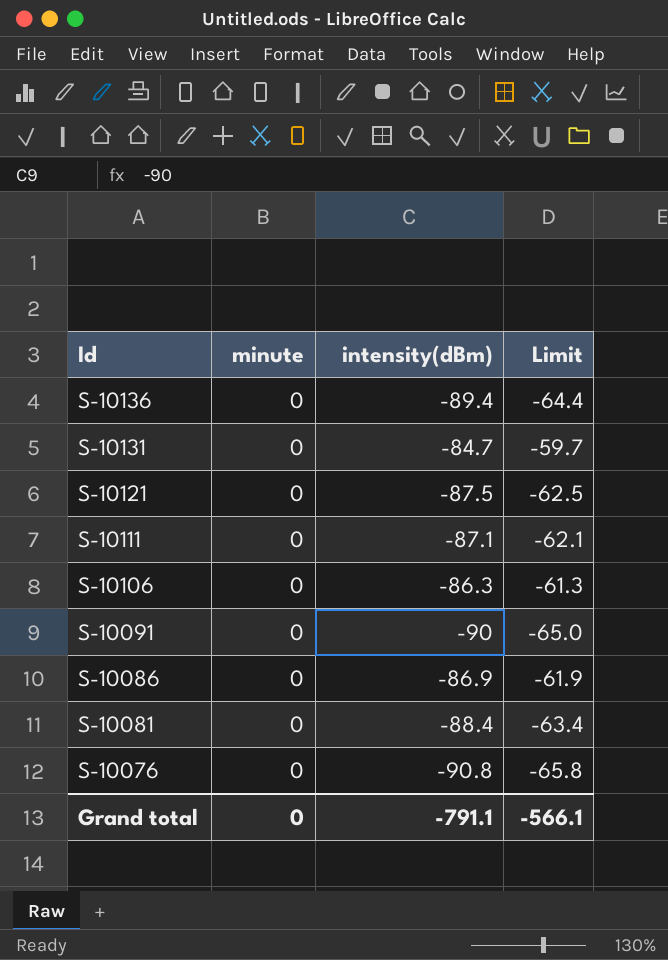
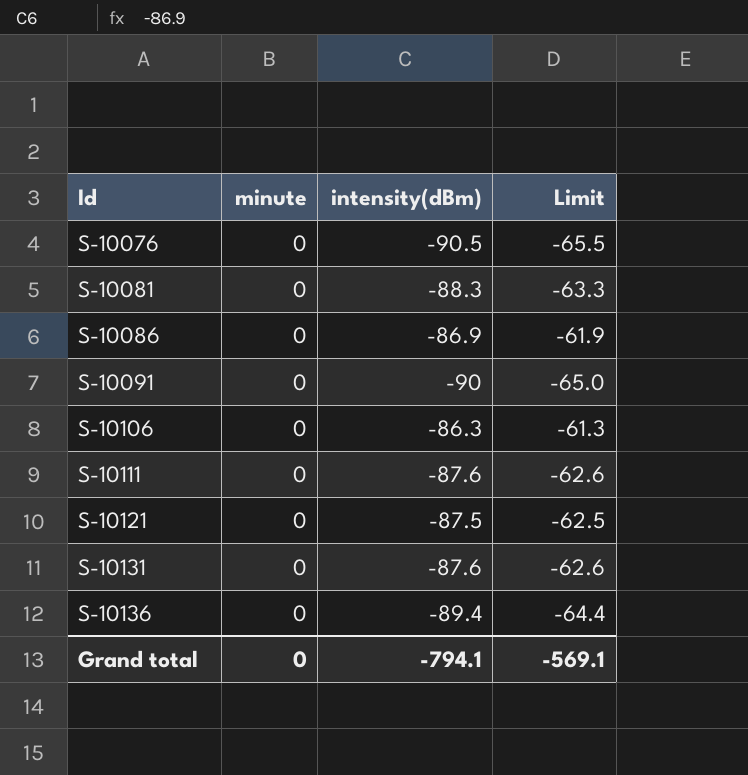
row order: Id descending -> Id ascending
S-10076 | intensity(dBm): -90.8 -> -90.5
S-10076 | Limit: -65.8 -> -65.5
S-10081 | intensity(dBm): -88.4 -> -88.3
S-10081 | Limit: -63.4 -> -63.3
S-10111 | intensity(dBm): -87.1 -> -87.6
S-10111 | Limit: -62.1 -> -62.6
S-10131 | intensity(dBm): -84.7 -> -87.6
S-10131 | Limit: -59.7 -> -62.6
Grand total | intensity(dBm): -791.1 -> -794.1
Grand total | Limit: -566.1 -> -569.1

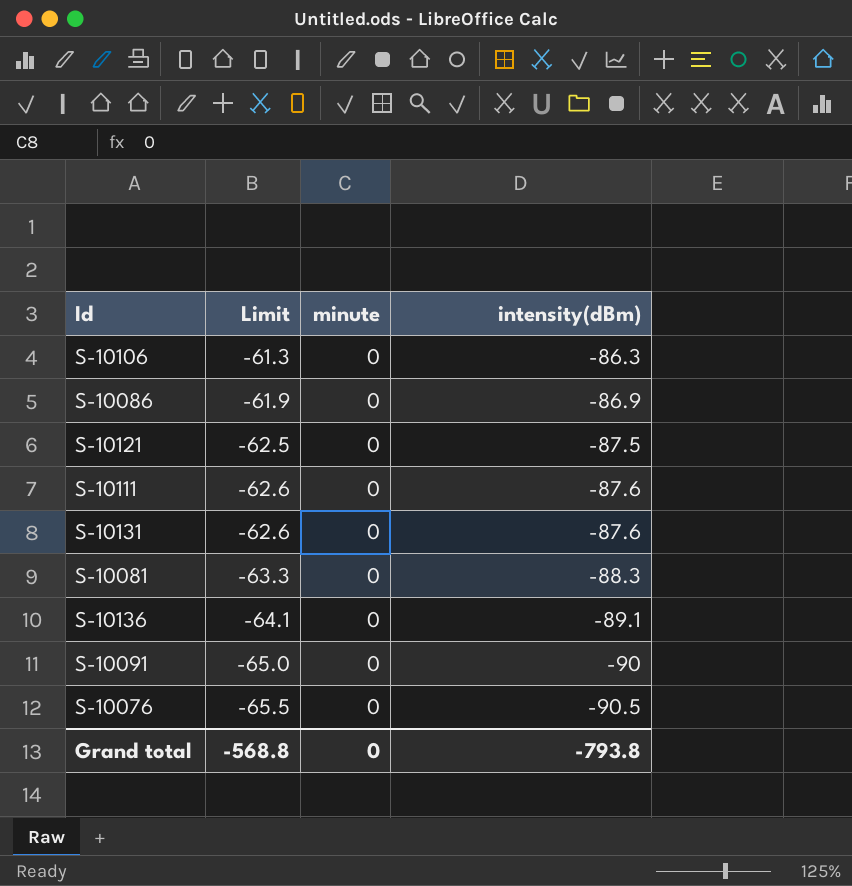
row order: Id ascending -> Limit descending
column Limit | position: 4 -> 2
S-10136 | Limit: -64.4 -> -64.1
S-10136 | intensity(dBm): -89.4 -> -89.1
Grand total | Limit: -569.1 -> -568.8
Grand total | intensity(dBm): -794.1 -> -793.8

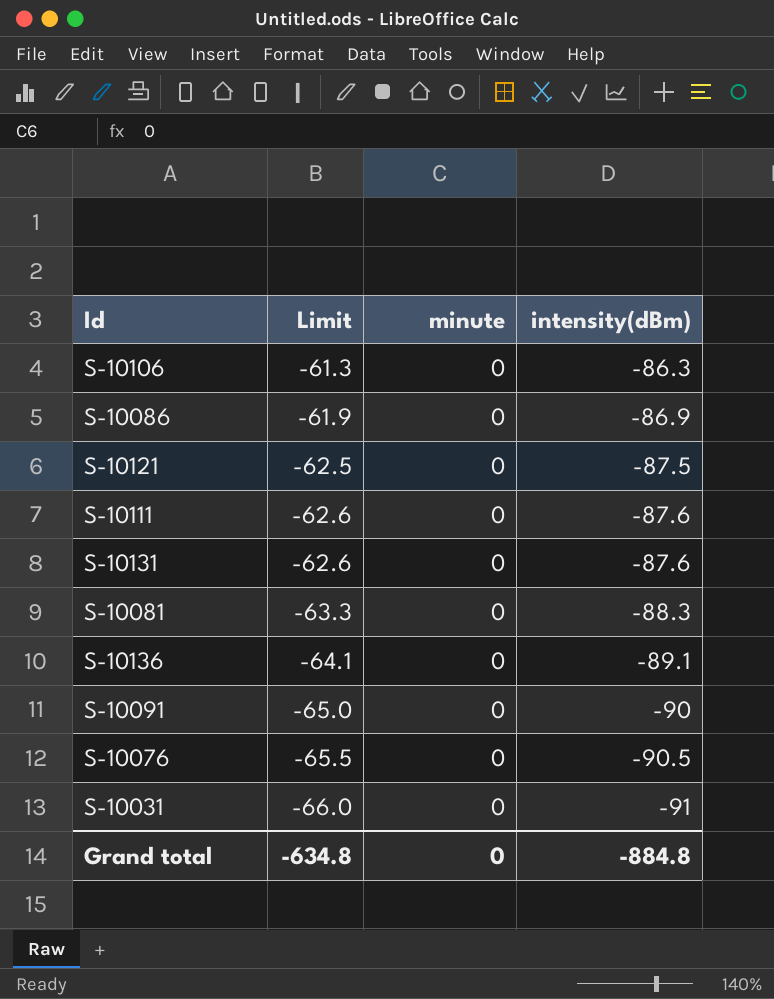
row S-10031: none -> -66.0 | 0 | -91
Grand total | Limit: -568.8 -> -634.8
Grand total | intensity(dBm): -793.8 -> -884.8

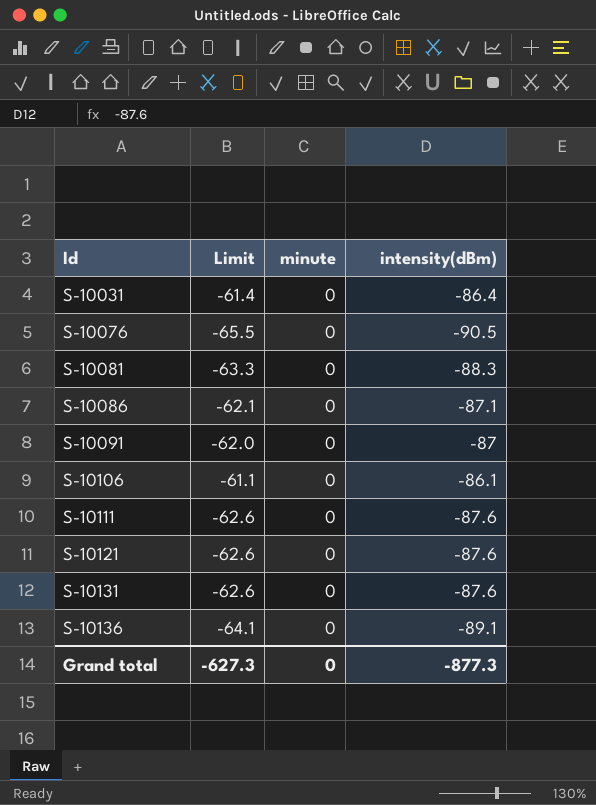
row order: Limit descending -> Id ascending
S-10031 | Limit: -66.0 -> -61.4
S-10031 | intensity(dBm): -91 -> -86.4
S-10086 | Limit: -61.9 -> -62.1
S-10086 | intensity(dBm): -86.9 -> -87.1
S-10091 | Limit: -65.0 -> -62.0
S-10091 | intensity(dBm): -90 -> -87
S-10106 | Limit: -61.3 -> -61.1
S-10106 | intensity(dBm): -86.3 -> -86.1
S-10121 | Limit: -62.5 -> -62.6
S-10121 | intensity(dBm): -87.5 -> -87.6
Grand total | Limit: -634.8 -> -627.3
Grand total | intensity(dBm): -884.8 -> -877.3

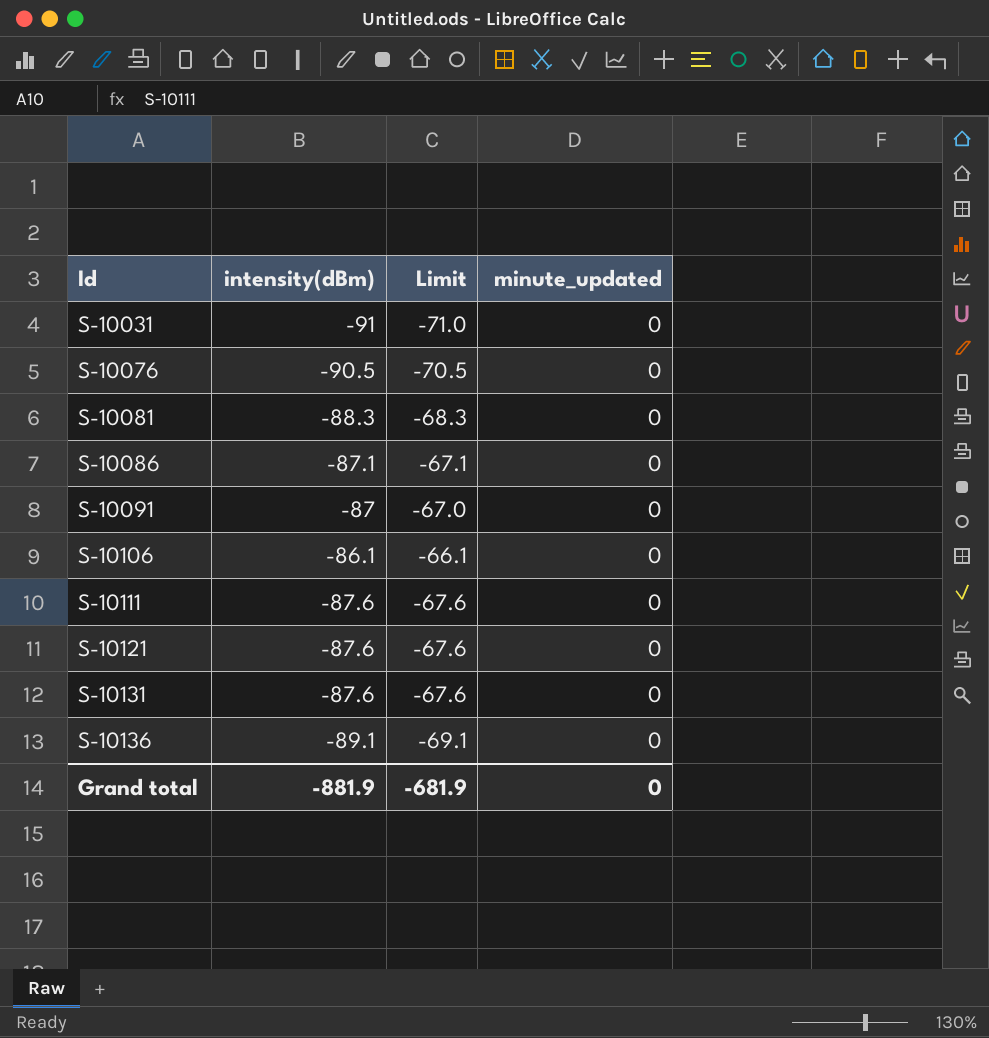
column intensity(dBm) | position: 4 -> 2
column Limit | formula: [intensity(dBm)] + 25 -> [intensity(dBm)] + 20
column name: minute -> minute_updated
S-10031 | intensity(dBm): -86.4 -> -91
Grand total | intensity(dBm): -877.3 -> -881.9
Grand total | Limit: -627.3 -> -681.9

